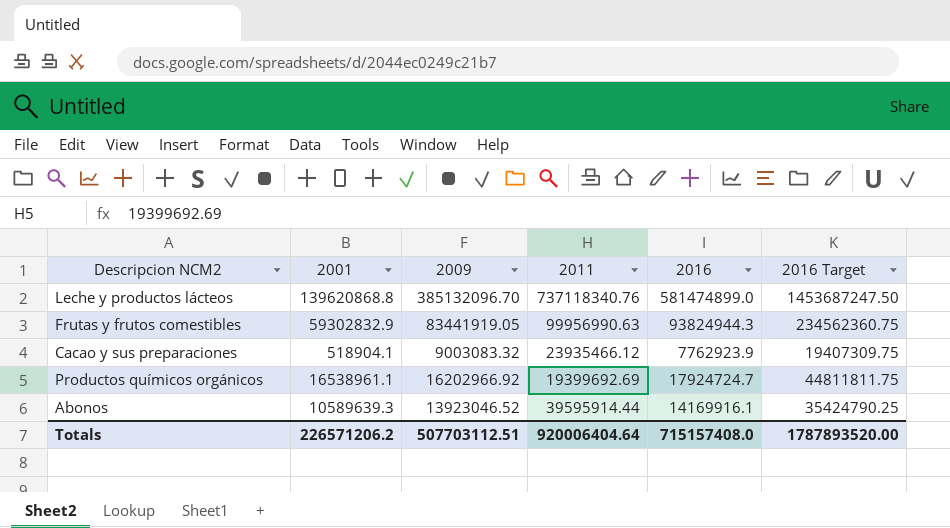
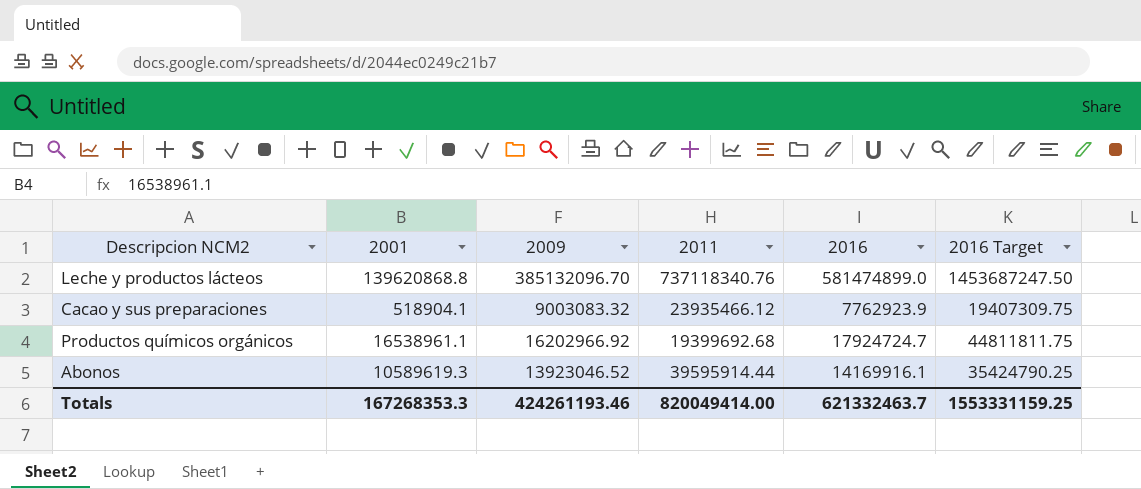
row Frutas y frutos comestibles: 59302832.9 | 83441919.05 | 99956990.63 | 93824944.3 | 234562360.75 -> none
Productos químicos orgánicos | 2011: 19399692.69 -> 19399692.68
Abonos | 2001: 10589639.3 -> 10589619.3
Totals | 2001: 226571206.2 -> 167268353.3
Totals | 2009: 507703112.51 -> 424261193.46
Totals | 2011: 920006404.64 -> 820049414.00
Totals | 2016: 715157408.0 -> 621332463.7
Totals | 2016 Target: 1787893520.00 -> 1553331159.25

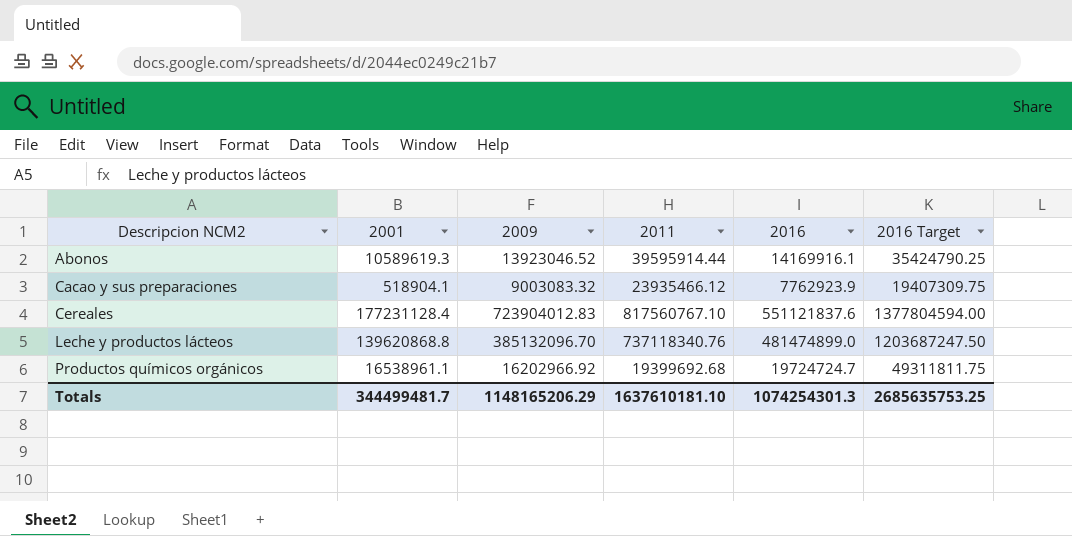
row order: none -> Descripcion NCM2 ascending
row Cereales: none -> 177231128.4 | 723904012.83 | 817560767.10 | 551121837.6 | 1377804594.00
Leche y productos lácteos | 2016: 581474899.0 -> 481474899.0
Leche y productos lácteos | 2016 Target: 1453687247.50 -> 1203687247.50
Productos químicos orgánicos | 2016: 17924724.7 -> 19724724.7
Productos químicos orgánicos | 2016 Target: 44811811.75 -> 49311811.75
Totals | 2001: 167268353.3 -> 344499481.7
Totals | 2009: 424261193.46 -> 1148165206.29
Totals | 2011: 820049414.00 -> 1637610181.10
Totals | 2016: 621332463.7 -> 1074254301.3
Totals | 2016 Target: 1553331159.25 -> 2685635753.25

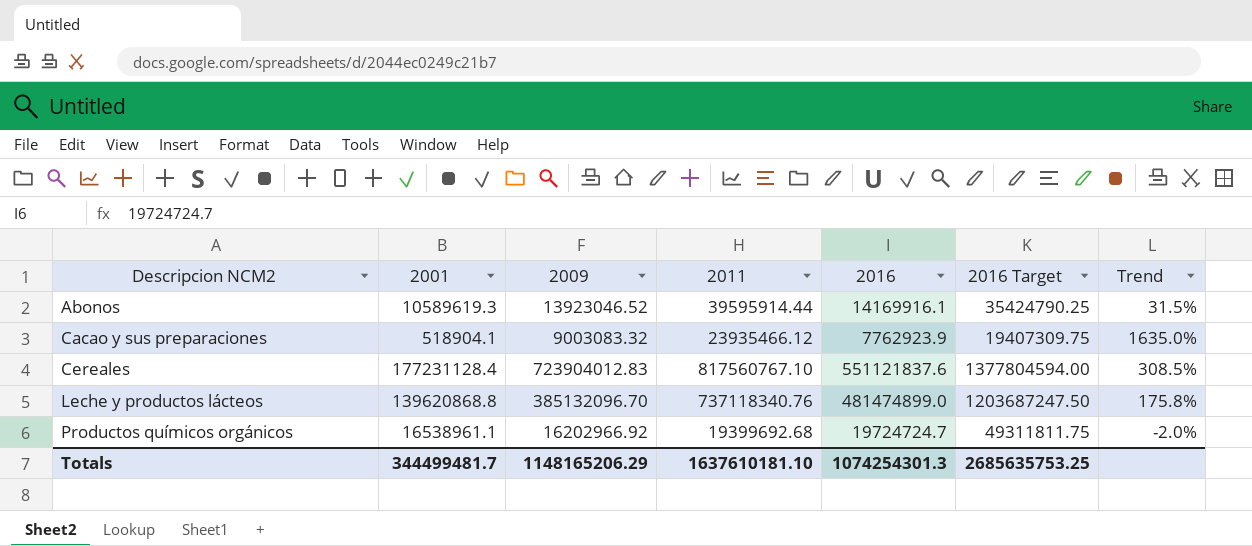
column Trend | formula: none -> ([2009] - [2001]) / [2001]

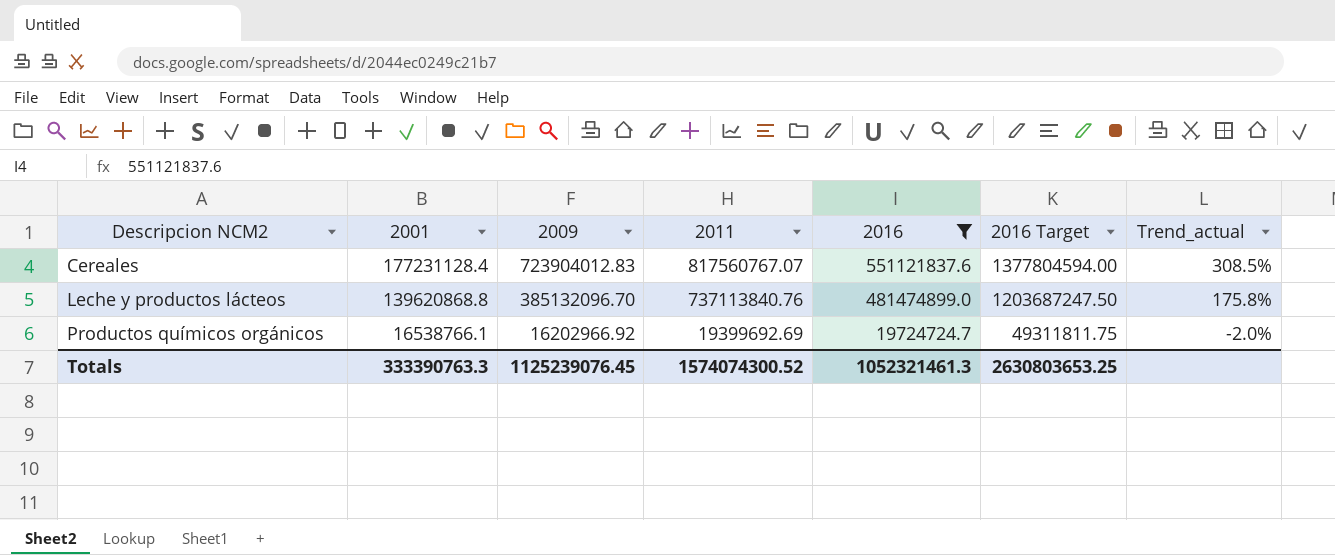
filter: none -> 2016 >= 19724724.7
column name: Trend -> Trend_actual
Cereales | 2011: 817560767.10 -> 817560767.07
Leche y productos lácteos | 2011: 737118340.76 -> 737113840.76
Productos químicos orgánicos | 2001: 16538961.1 -> 16538766.1
Productos químicos orgánicos | 2011: 19399692.68 -> 19399692.69
Totals | 2001: 344499481.7 -> 333390763.3
Totals | 2009: 1148165206.29 -> 1125239076.45
Totals | 2011: 1637610181.10 -> 1574074300.52
Totals | 2016: 1074254301.3 -> 1052321461.3
Totals | 2016 Target: 2685635753.25 -> 2630803653.25

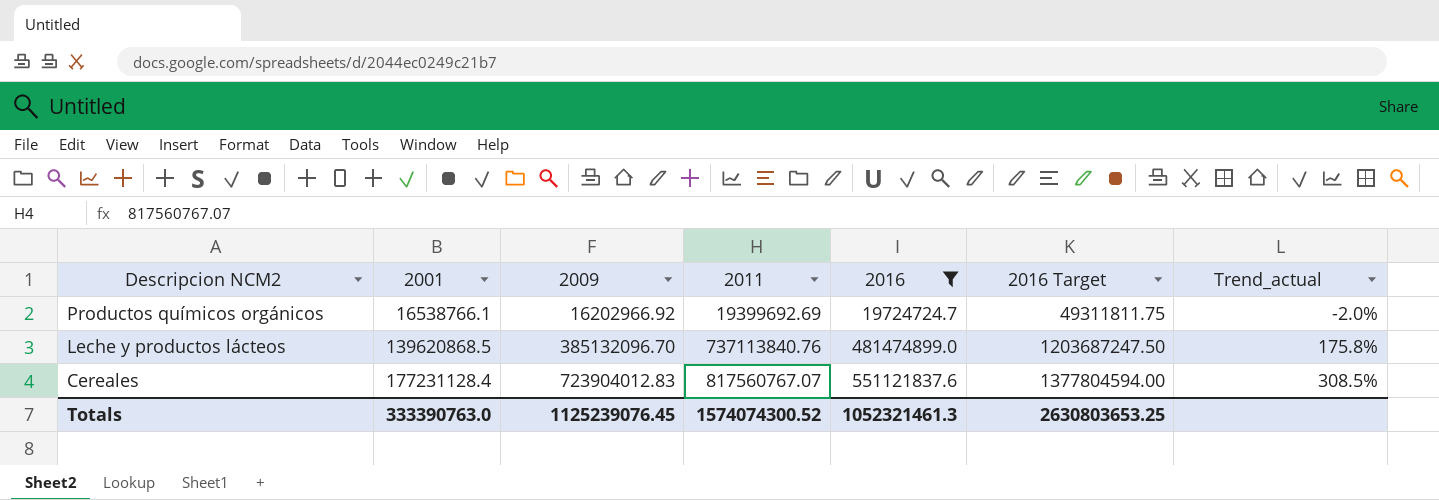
row order: Descripcion NCM2 ascending -> Descripcion NCM2 descending
Leche y productos lácteos | 2001: 139620868.8 -> 139620868.5
Totals | 2001: 333390763.3 -> 333390763.0

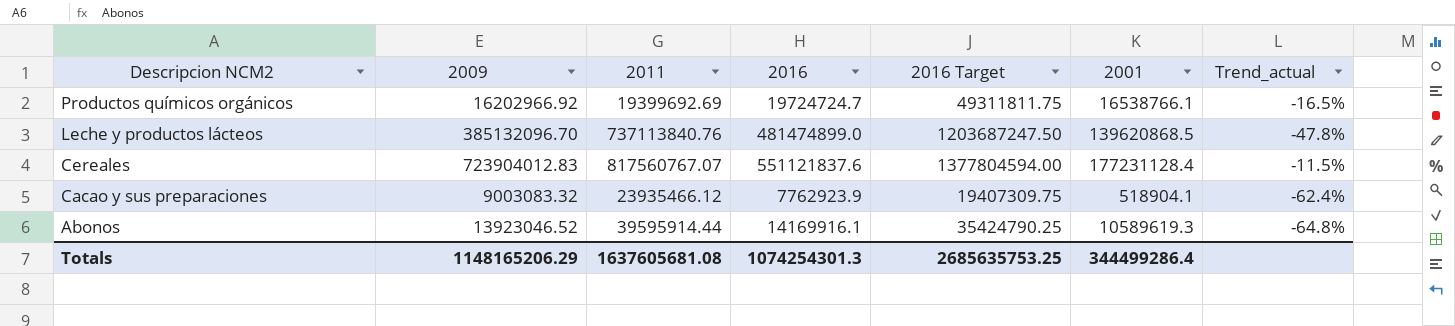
filter: 2016 >= 19724724.7 -> none
column 2001 | position: 2 -> 6
column Trend_actual | formula: ([2009] - [2001]) / [2001] -> ([2009] - [2011]) / [2011]
Totals | 2009: 1125239076.45 -> 1148165206.29
Totals | 2011: 1574074300.52 -> 1637605681.08
Totals | 2016: 1052321461.3 -> 1074254301.3
Totals | 2016 Target: 2630803653.25 -> 2685635753.25
Totals | 2001: 333390763.0 -> 344499286.4

